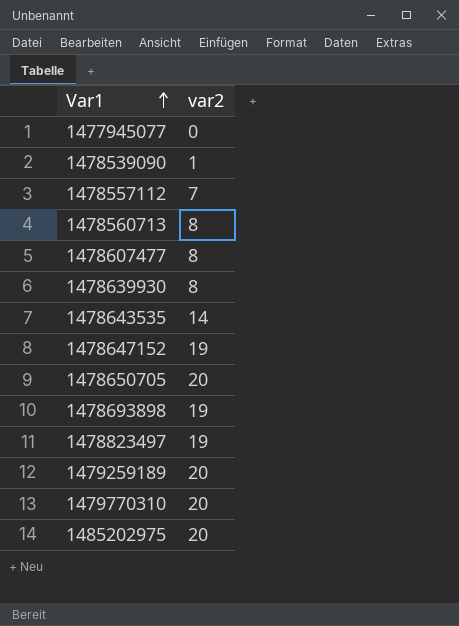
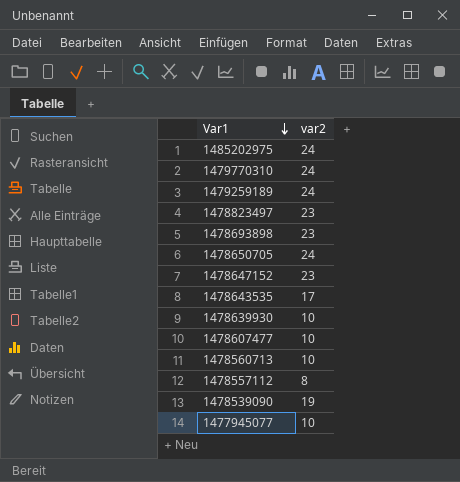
row order: Var1 ascending -> Var1 descending
1485202975 | var2: 20 -> 24
1479770310 | var2: 20 -> 24
1479259189 | var2: 20 -> 24
1478823497 | var2: 19 -> 23
1478693898 | var2: 19 -> 23
1478650705 | var2: 20 -> 24
1478647152 | var2: 19 -> 23
1478643535 | var2: 14 -> 17
1478639930 | var2: 8 -> 10
1478607477 | var2: 8 -> 10
1478560713 | var2: 8 -> 10
1478557112 | var2: 7 -> 8
1478539090 | var2: 1 -> 19
1477945077 | var2: 0 -> 10

